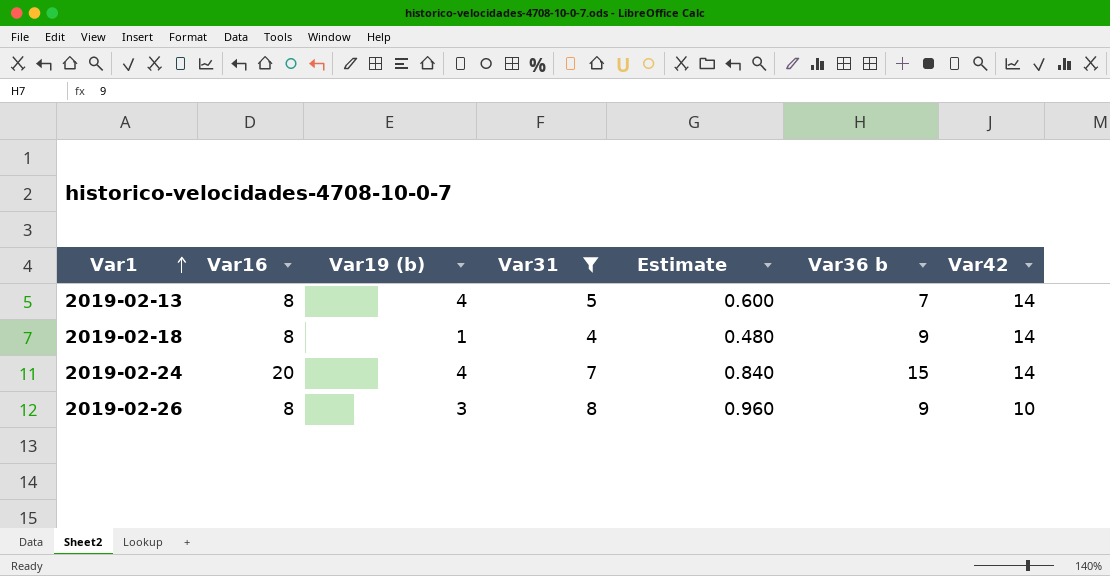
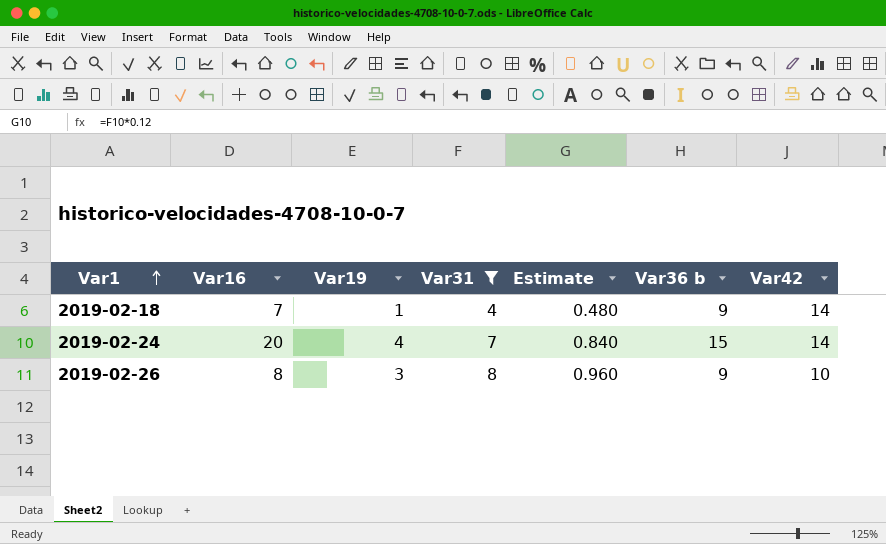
column name: Var19 (b) -> Var19
row 2019-02-13: 8 | 4 | 5 | 0.600 | 7 | 14 -> none
2019-02-18 | Var16: 8 -> 7

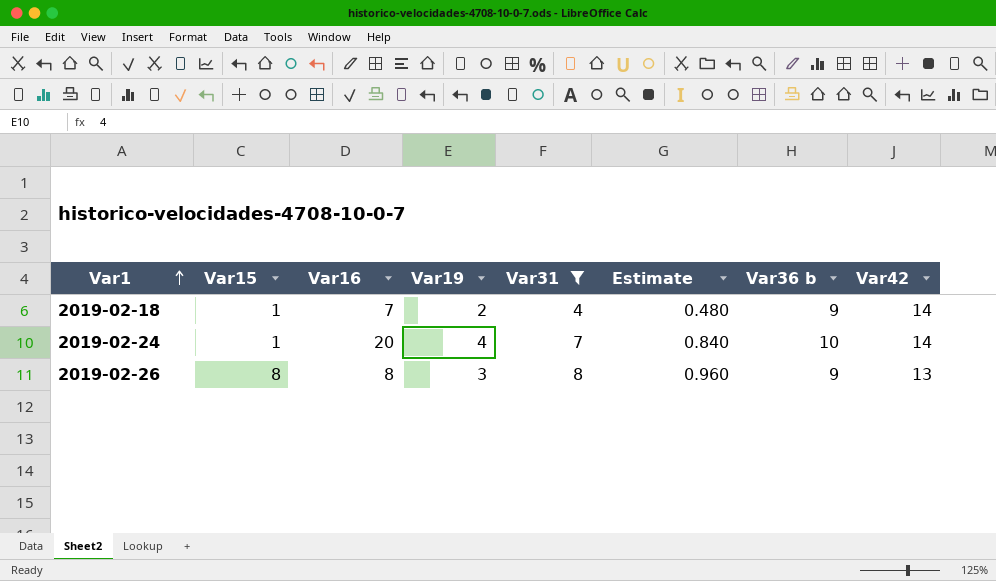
column Var15 | position: none -> 2
2019-02-18 | Var19: 1 -> 2
2019-02-24 | Var36 b: 15 -> 10
2019-02-26 | Var42: 10 -> 13

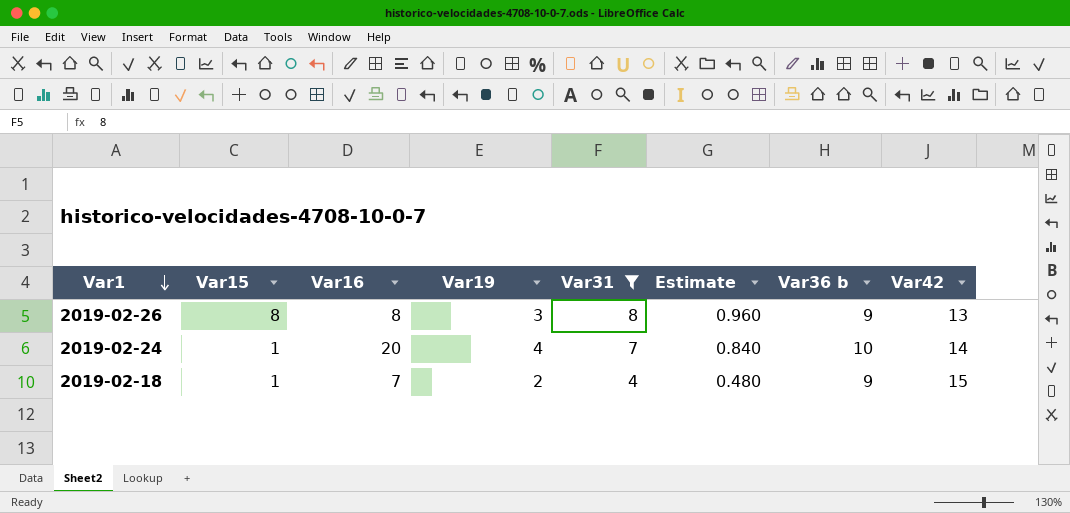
row order: Var1 ascending -> Var1 descending
2019-02-18 | Var42: 14 -> 15

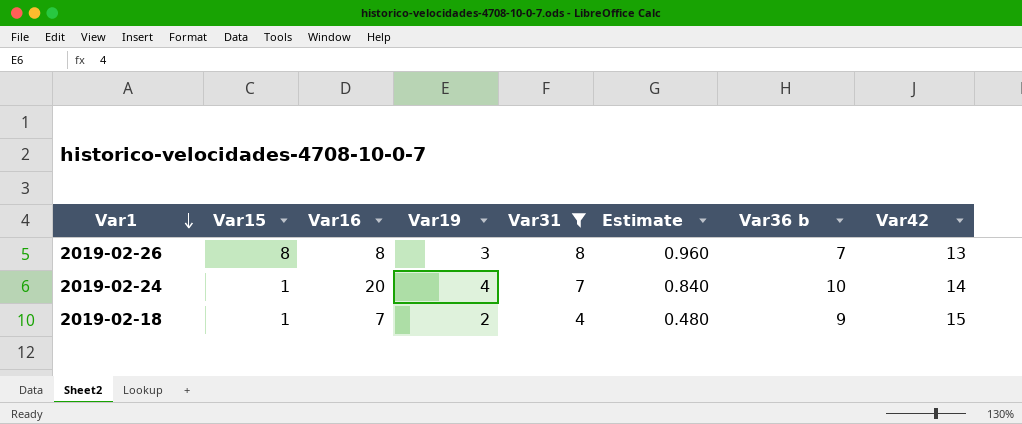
2019-02-26 | Var36 b: 9 -> 7

